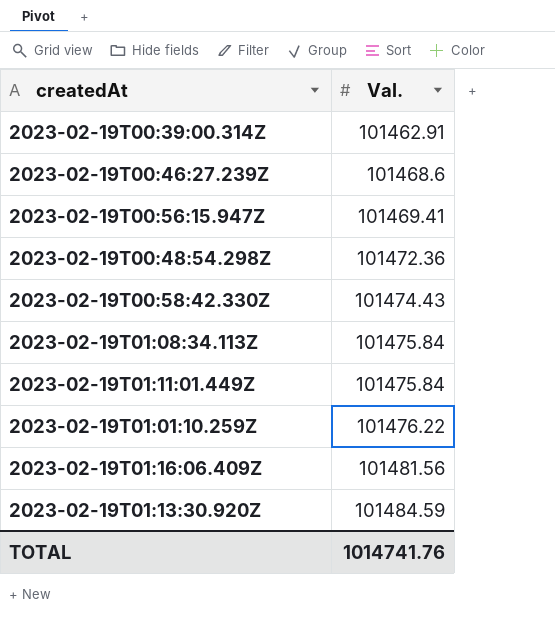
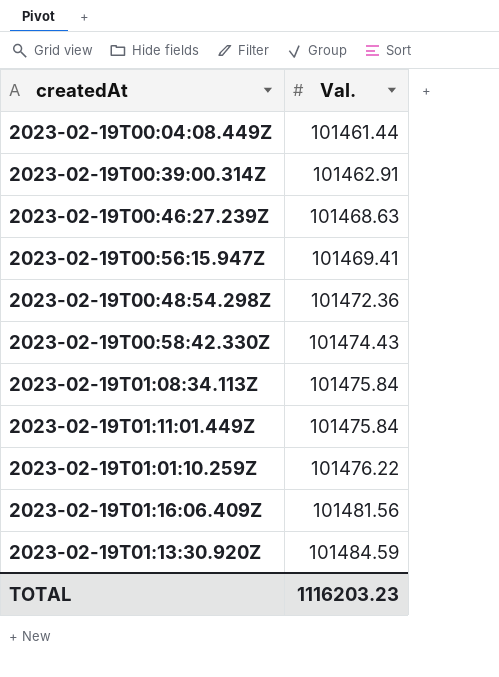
row 2023-02-19T00:04:08.449Z: none -> 101461.44
2023-02-19T00:46:27.239Z | Val.: 101468.6 -> 101468.63
TOTAL | Val.: 1014741.76 -> 1116203.23

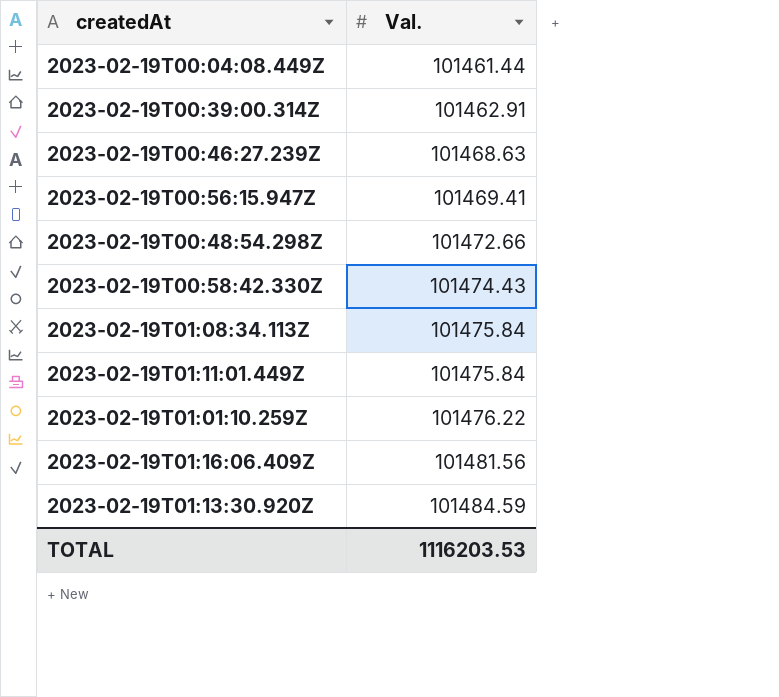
2023-02-19T00:48:54.298Z | Val.: 101472.36 -> 101472.66
TOTAL | Val.: 1116203.23 -> 1116203.53

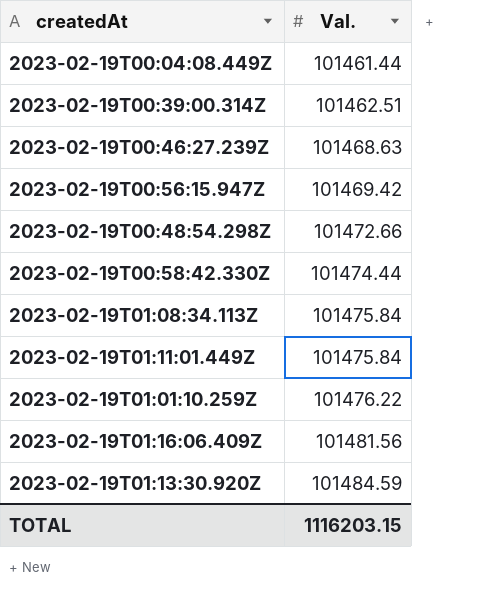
2023-02-19T00:39:00.314Z | Val.: 101462.91 -> 101462.51
2023-02-19T00:56:15.947Z | Val.: 101469.41 -> 101469.42
2023-02-19T00:58:42.330Z | Val.: 101474.43 -> 101474.44
TOTAL | Val.: 1116203.53 -> 1116203.15

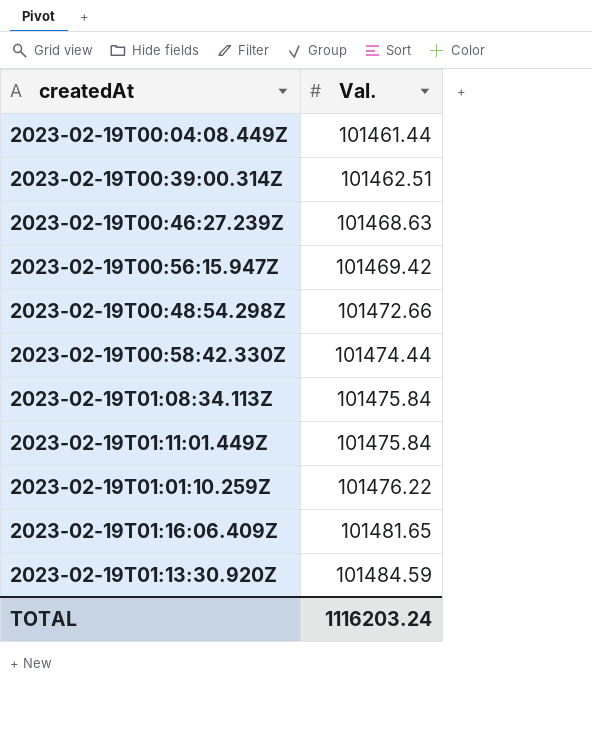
2023-02-19T01:16:06.409Z | Val.: 101481.56 -> 101481.65
TOTAL | Val.: 1116203.15 -> 1116203.24

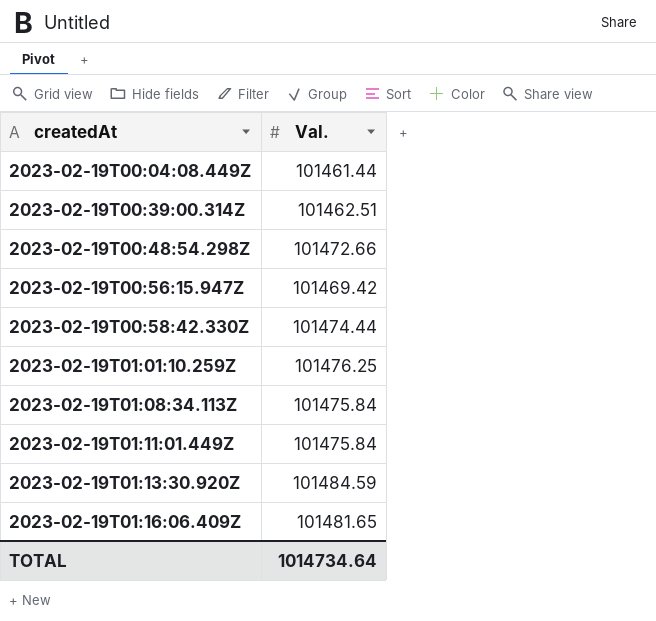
row order: Val. ascending -> createdAt ascending
row 2023-02-19T00:46:27.239Z: 101468.63 -> none
2023-02-19T01:01:10.259Z | Val.: 101476.22 -> 101476.25
TOTAL | Val.: 1116203.24 -> 1014734.64

